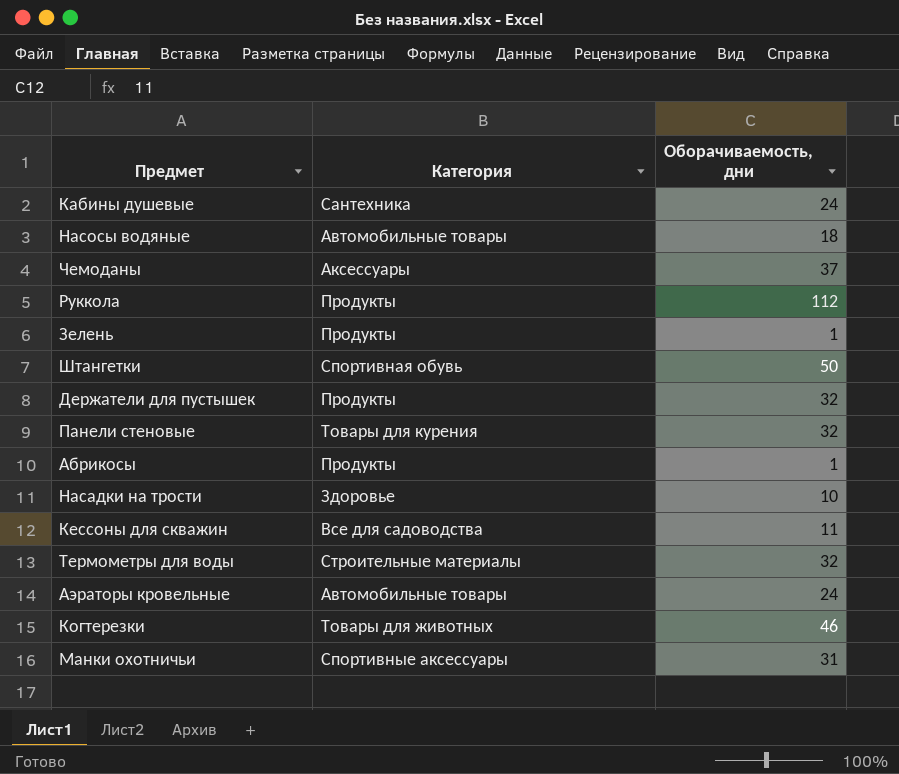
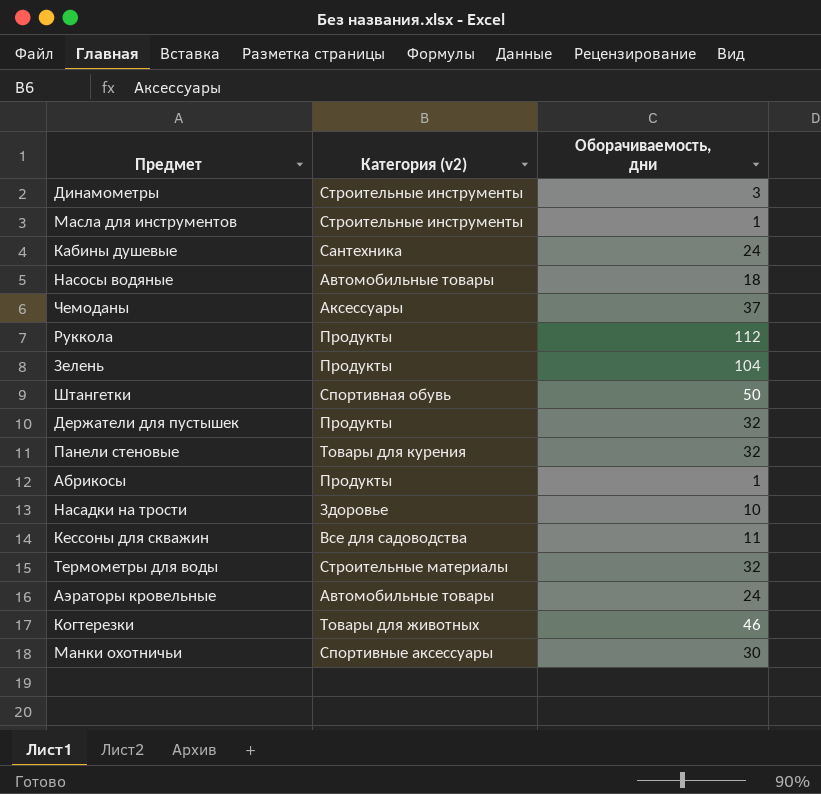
column name: Категория -> Категория (v2)
row Динамометры: none -> Строительные инструменты | 3
row Масла для инструментов: none -> Строительные инструменты | 1
Зелень | Оборачиваемость, дни: 1 -> 104
Манки охотничьи | Оборачиваемость, дни: 31 -> 30

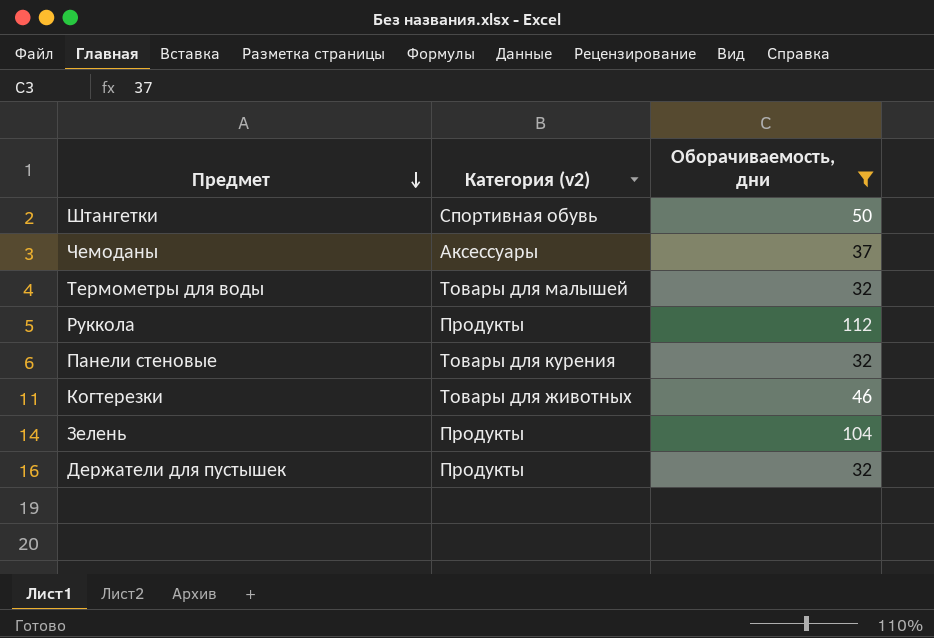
filter: none -> Оборачиваемость, дни >= 32
row order: none -> Предмет descending
Термометры для воды | Категория (v2): Строительные материалы -> Товары для малышей

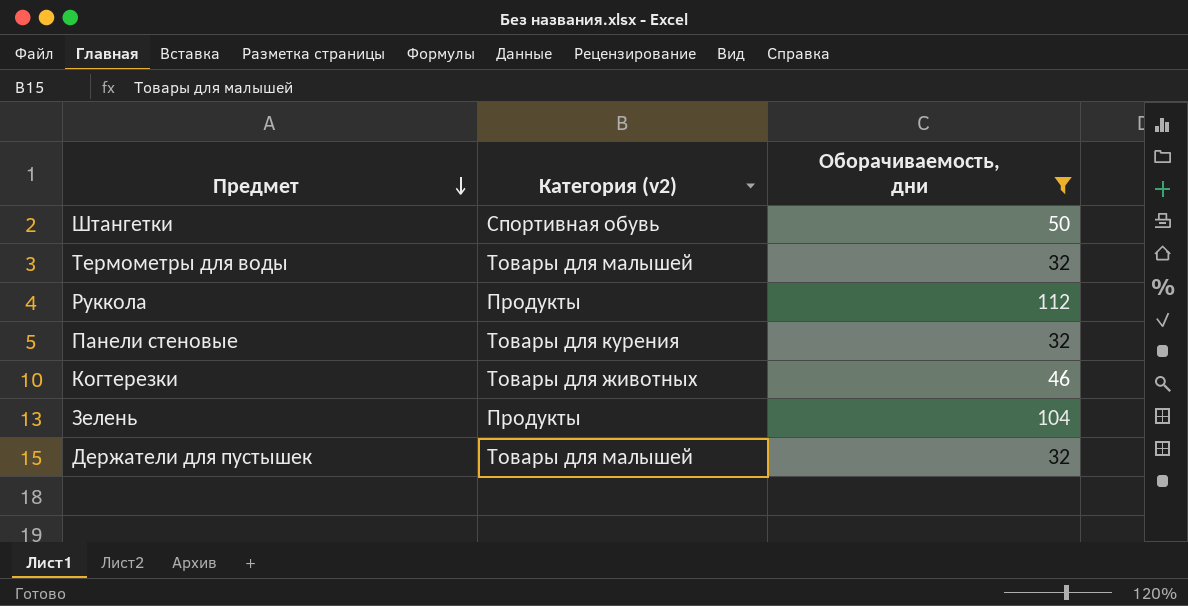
row Чемоданы: Аксессуары | 37 -> none
Держатели для пустышек | Категория (v2): Продукты -> Товары для малышей

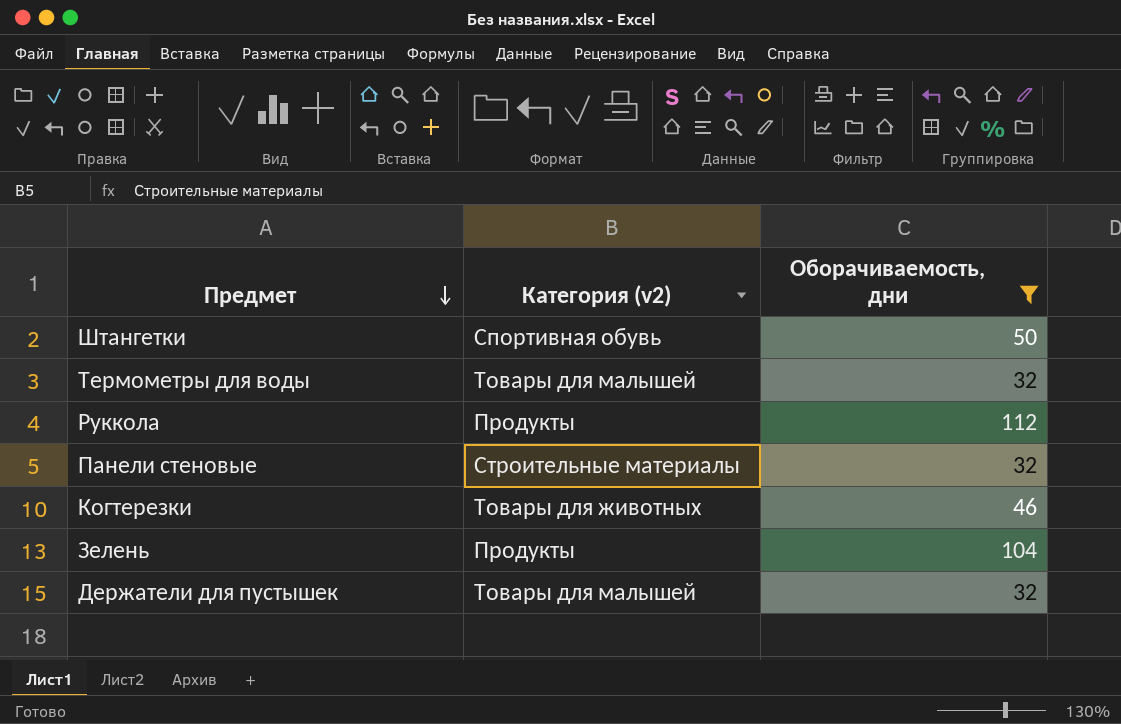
Панели стеновые | Категория (v2): Товары для курения -> Строительные материалы

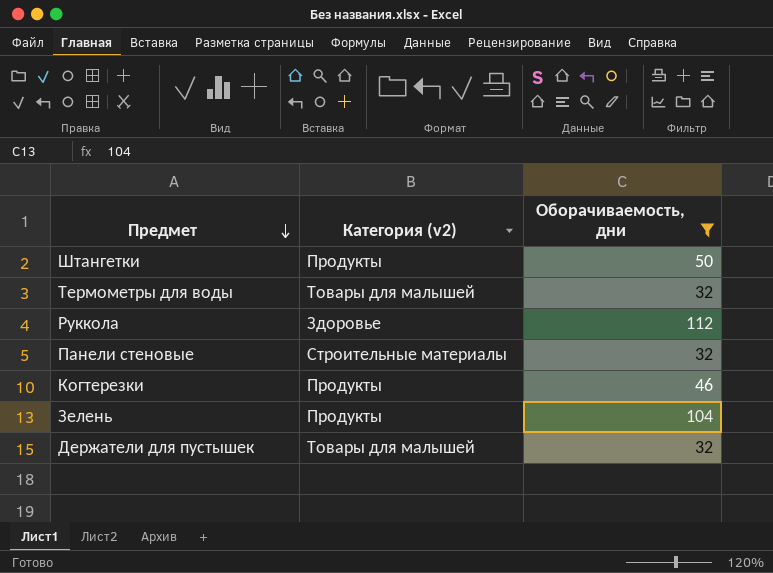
Штангетки | Категория (v2): Спортивная обувь -> Продукты
Руккола | Категория (v2): Продукты -> Здоровье
Когтерезки | Категория (v2): Товары для животных -> Продукты

